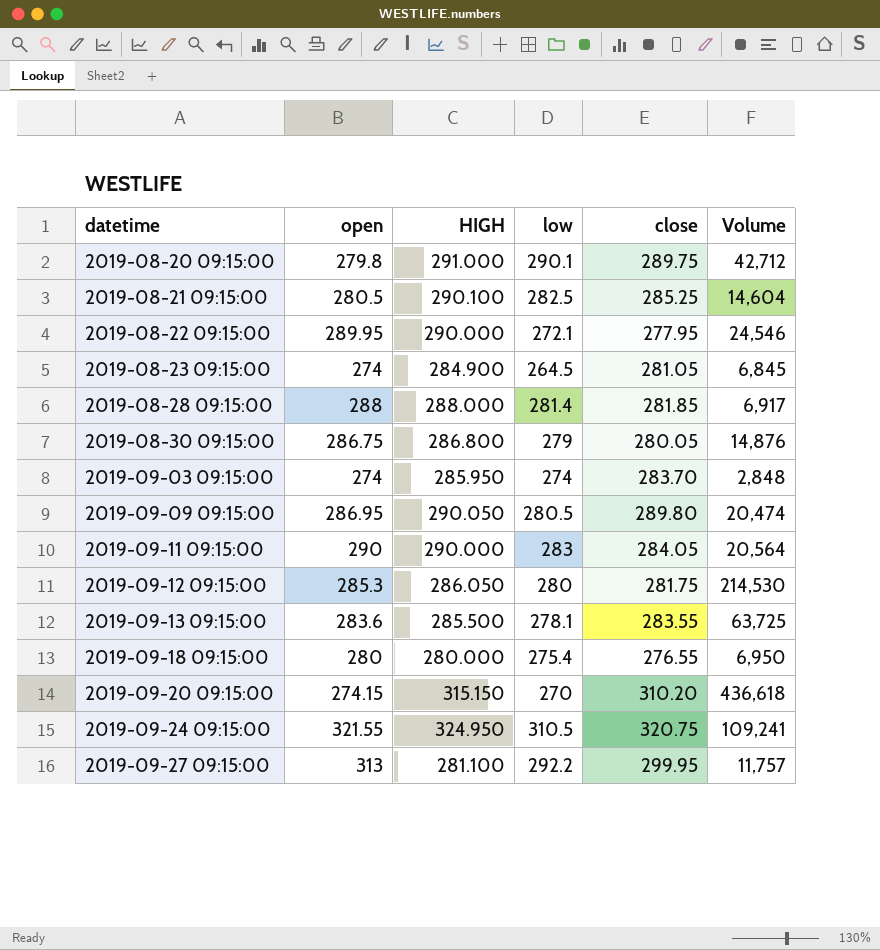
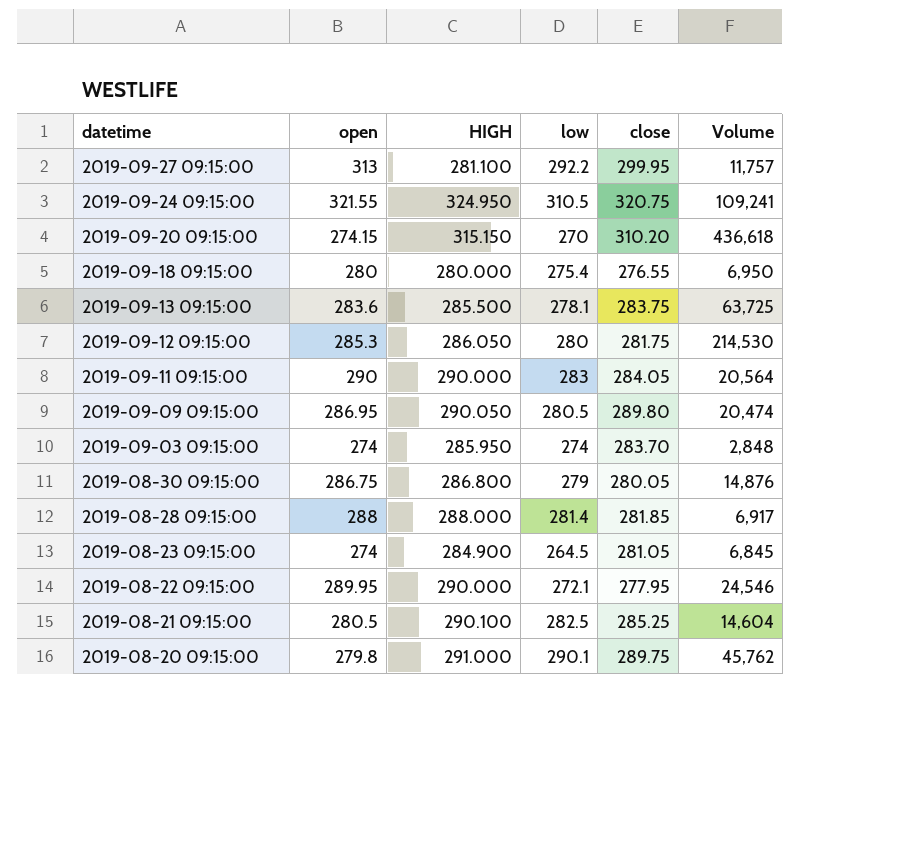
row order: datetime ascending -> datetime descending
2019-09-13 09:15:00 | close: 283.55 -> 283.75
2019-08-20 09:15:00 | Volume: 42,712 -> 45,762

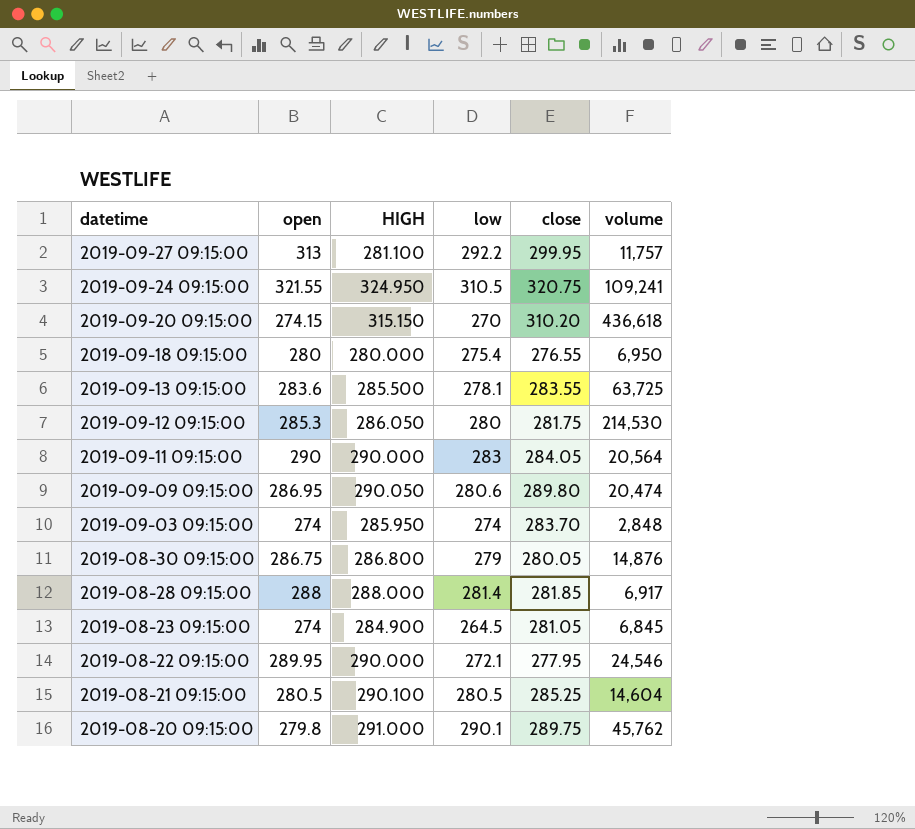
column name: Volume -> volume
2019-09-13 09:15:00 | close: 283.75 -> 283.55
2019-09-09 09:15:00 | low: 280.5 -> 280.6
2019-08-21 09:15:00 | low: 282.5 -> 280.5

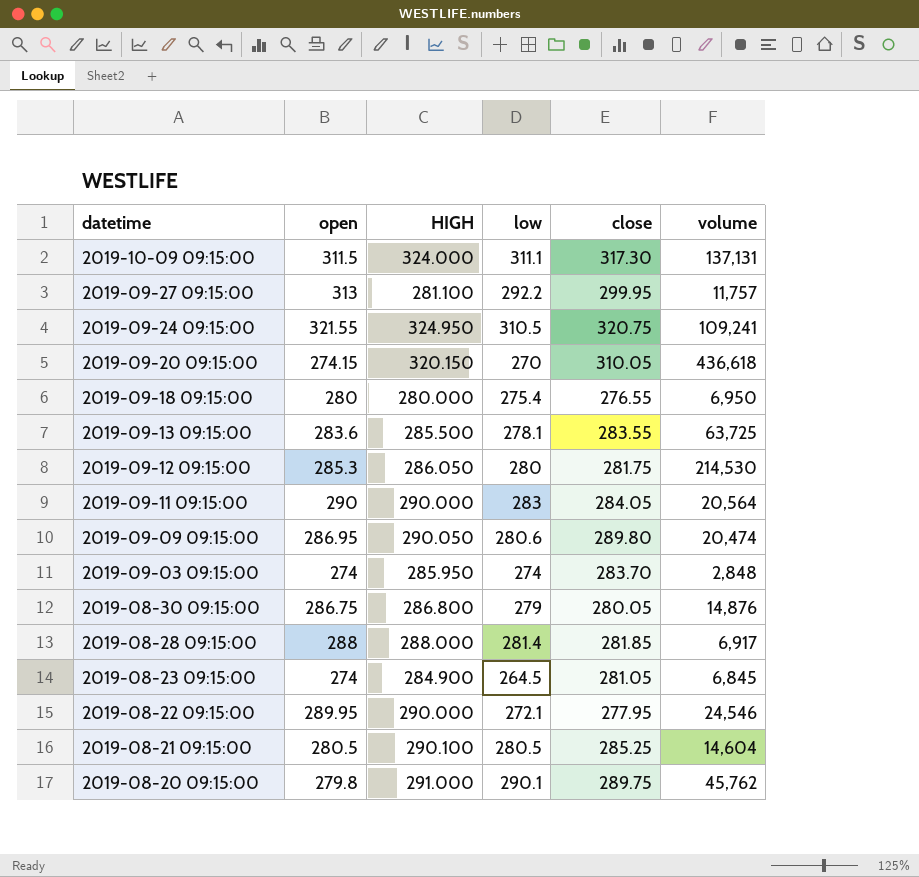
row 2019-10-09 09:15:00: none -> 311.5 | 324.000 | 311.1 | 317.30 | 137,131
2019-09-20 09:15:00 | HIGH: 315.150 -> 320.150
2019-09-20 09:15:00 | close: 310.20 -> 310.05

